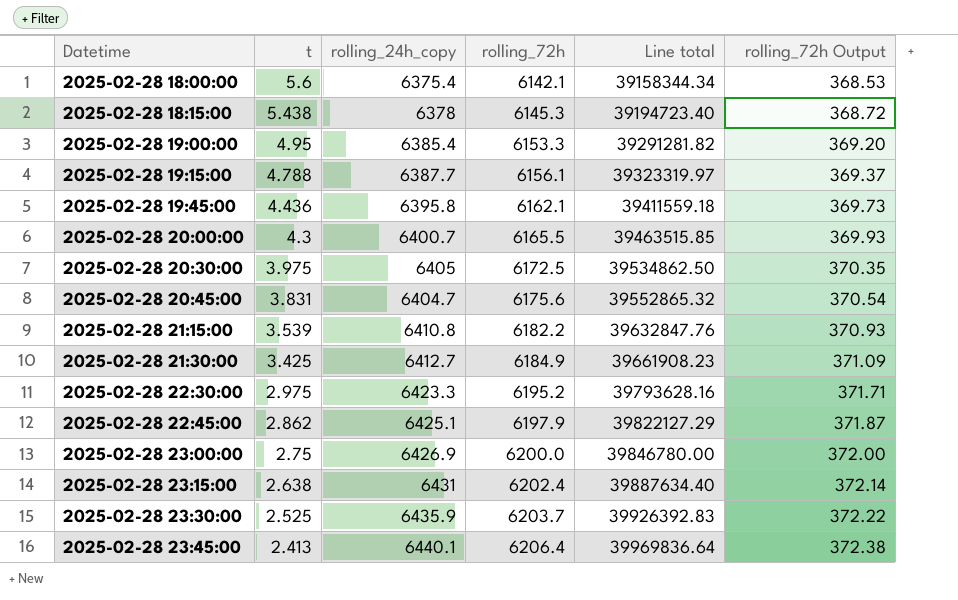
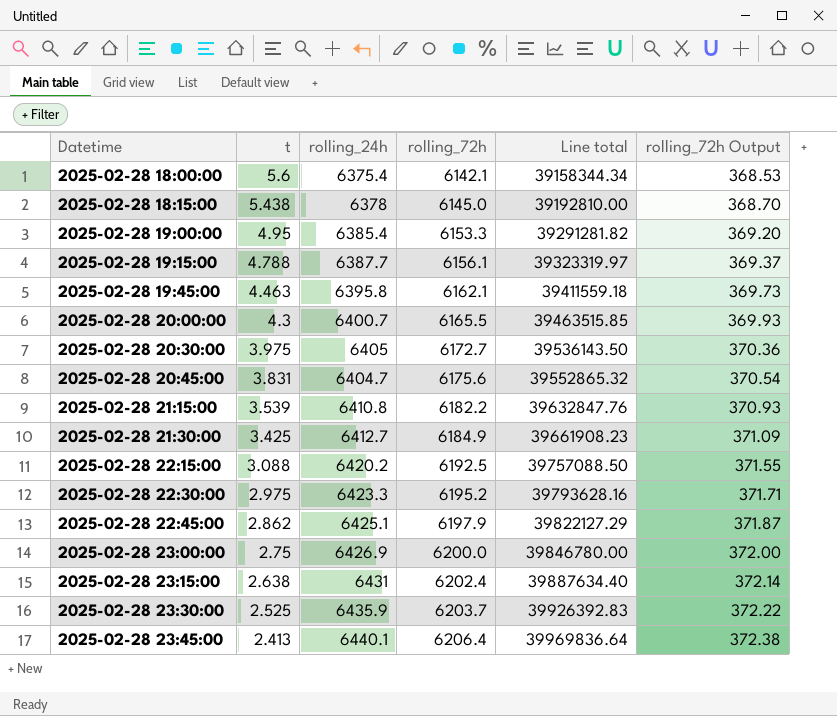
column name: rolling_24h_copy -> rolling_24h
2025-02-28 18:15:00 | rolling_72h: 6145.3 -> 6145.0
2025-02-28 18:15:00 | Line total: 39194723.40 -> 39192810.00
2025-02-28 18:15:00 | rolling_72h Output: 368.72 -> 368.70
2025-02-28 19:45:00 | t: 4.436 -> 4.463
2025-02-28 20:30:00 | rolling_72h: 6172.5 -> 6172.7
2025-02-28 20:30:00 | Line total: 39534862.50 -> 39536143.50
2025-02-28 20:30:00 | rolling_72h Output: 370.35 -> 370.36
row 2025-02-28 22:15:00: none -> 3.088 | 6420.2 | 6192.5 | 39757088.50 | 371.55

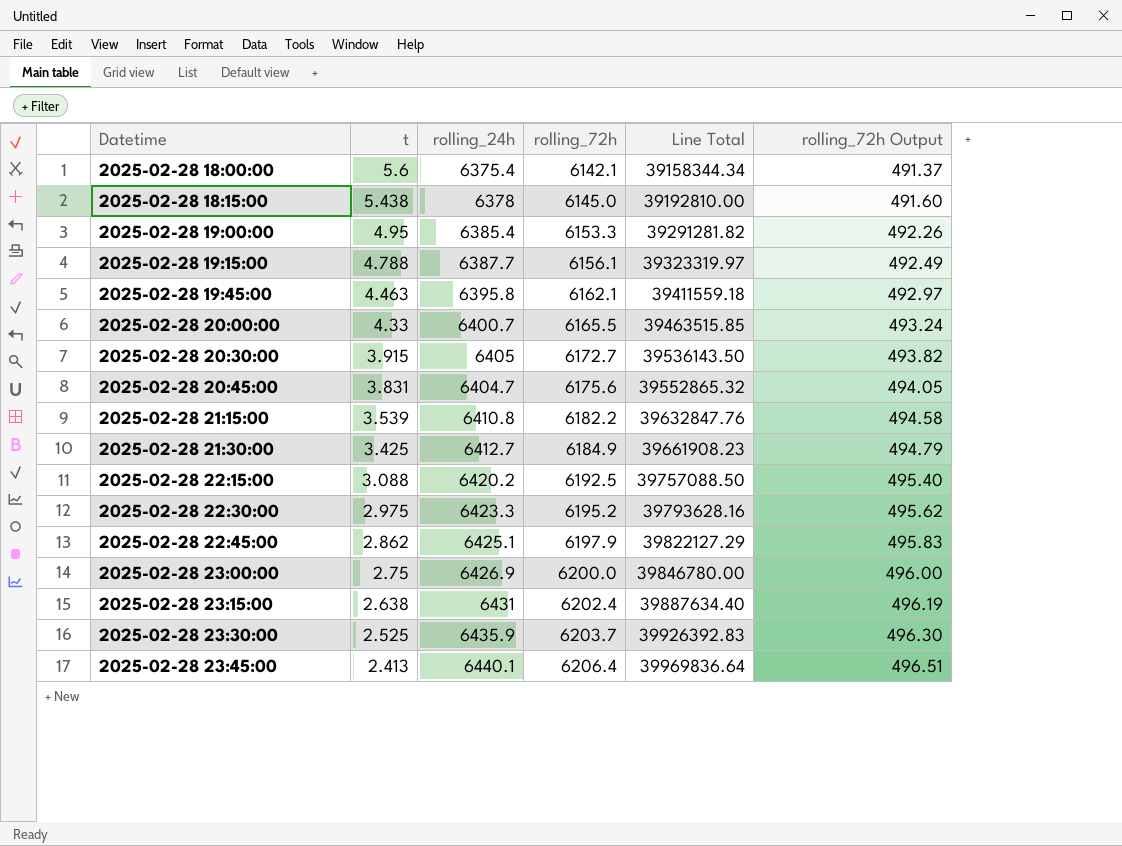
column name: Line total -> Line Total
column rolling_72h Output | formula: [rolling_72h] * 0.06 -> [rolling_72h] * 0.08
2025-02-28 20:00:00 | t: 4.3 -> 4.33
2025-02-28 20:30:00 | t: 3.975 -> 3.915

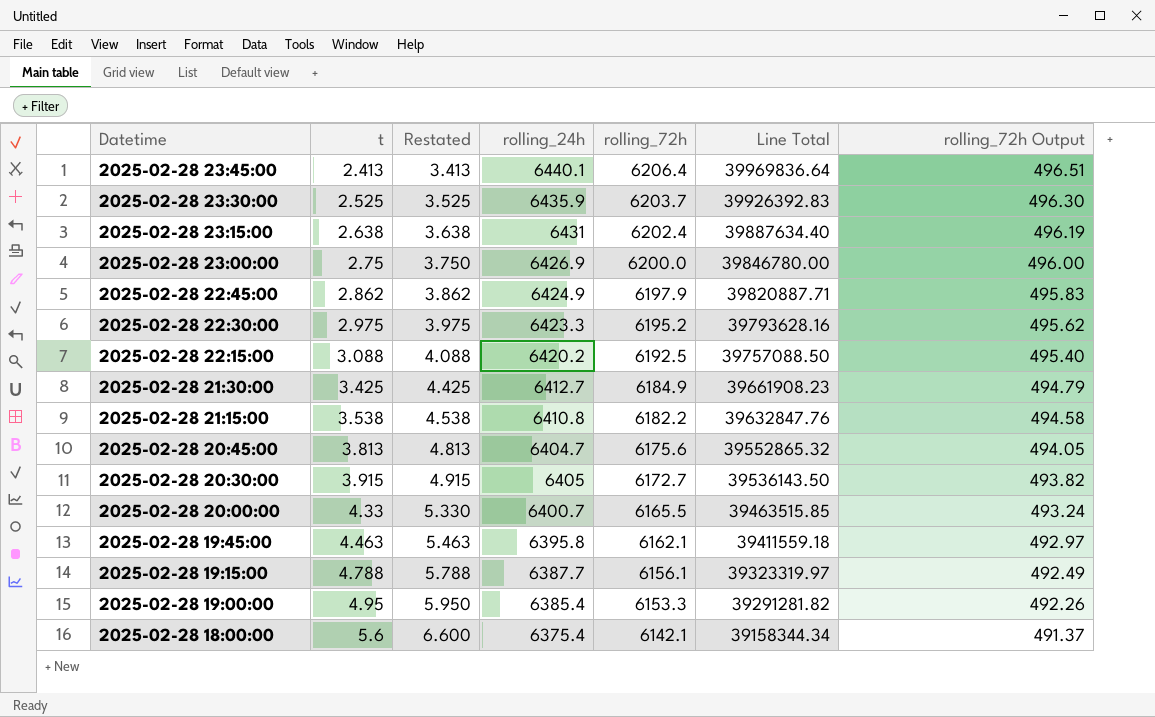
row order: Datetime ascending -> Datetime descending
column Restated | formula: none -> [t] + 1
row 2025-02-28 18:15:00: 5.438 | 6378 | 6145.0 | 39192810.00 | 491.60 -> none
2025-02-28 22:45:00 | rolling_24h: 6425.1 -> 6424.9
2025-02-28 22:45:00 | Line Total: 39822127.29 -> 39820887.71
2025-02-28 21:15:00 | t: 3.539 -> 3.538
2025-02-28 20:45:00 | t: 3.831 -> 3.813

